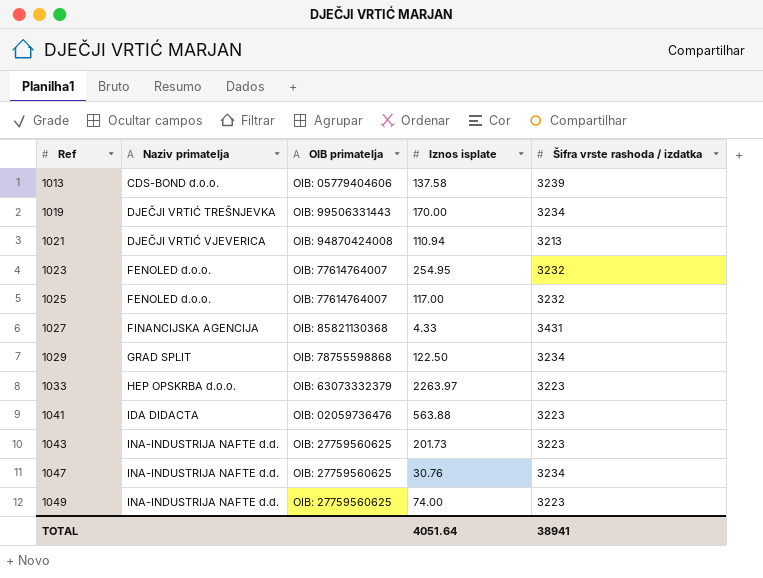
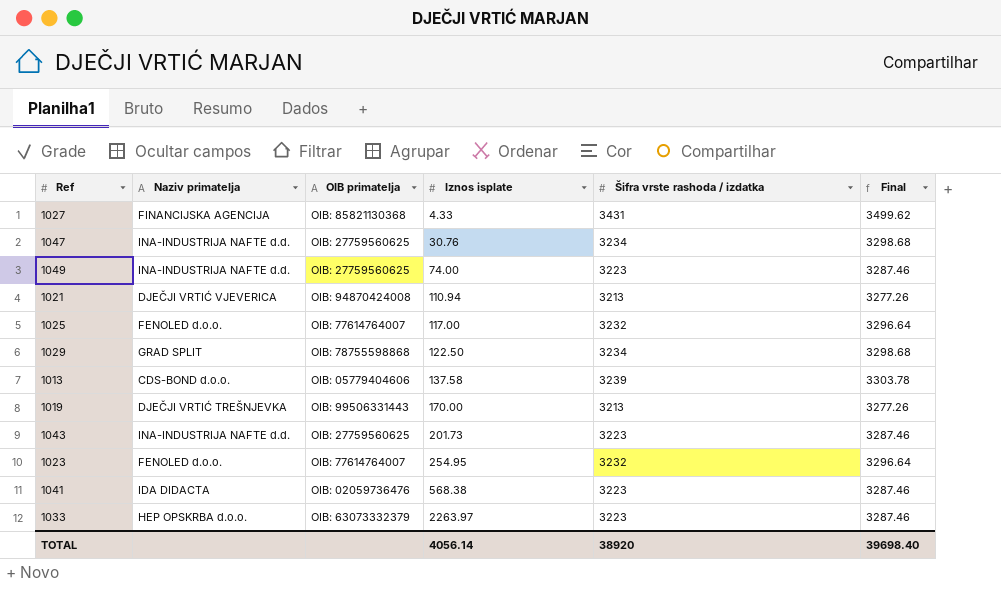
row order: Ref ascending -> Iznos isplate ascending
column Final | formula: none -> [Šifra vrste rashoda / izdatka] * 1.02
1019 | Šifra vrste rashoda / izdatka: 3234 -> 3213
1041 | Iznos isplate: 563.88 -> 568.38
TOTAL | Iznos isplate: 4051.64 -> 4056.14
TOTAL | Šifra vrste rashoda / izdatka: 38941 -> 38920

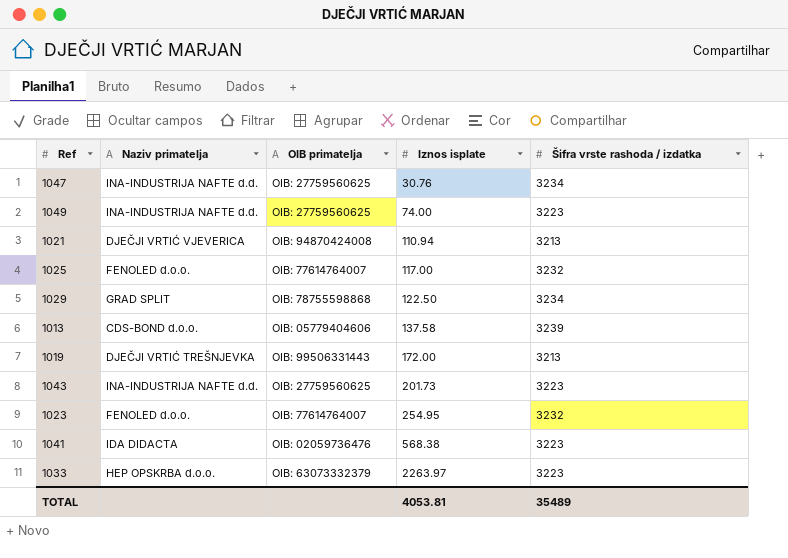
column Final | formula: [Šifra vrste rashoda / izdatka] * 1.02 -> none
row 1027: FINANCIJSKA AGENCIJA | OIB: 85821130368 | 4.33 | 3431 | 3499.62 -> none
1019 | Iznos isplate: 170.00 -> 172.00
TOTAL | Iznos isplate: 4056.14 -> 4053.81
TOTAL | Šifra vrste rashoda / izdatka: 38920 -> 35489

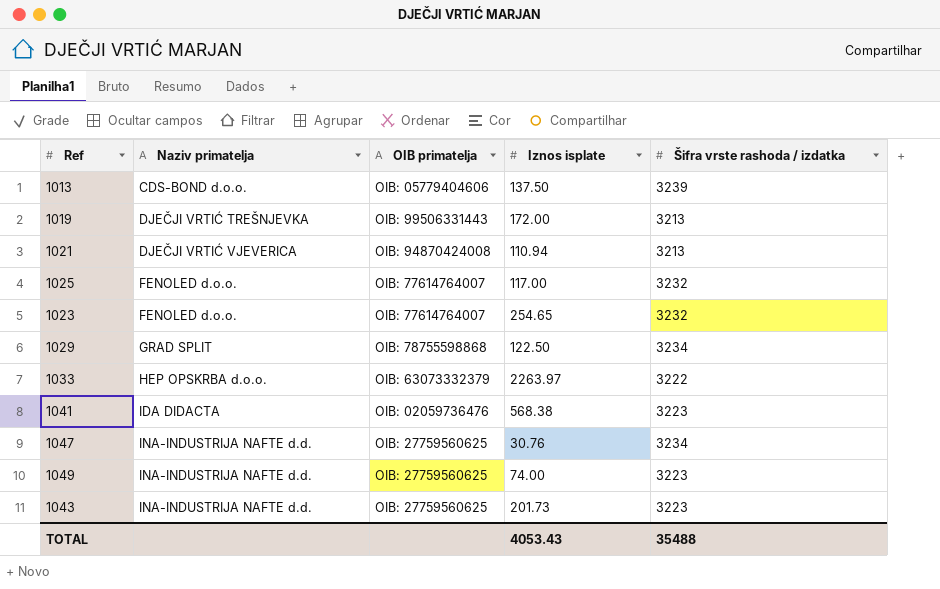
row order: Iznos isplate ascending -> Naziv primatelja ascending
1013 | Iznos isplate: 137.58 -> 137.50
1023 | Iznos isplate: 254.95 -> 254.65
1033 | Šifra vrste rashoda / izdatka: 3223 -> 3222
TOTAL | Iznos isplate: 4053.81 -> 4053.43
TOTAL | Šifra vrste rashoda / izdatka: 35489 -> 35488

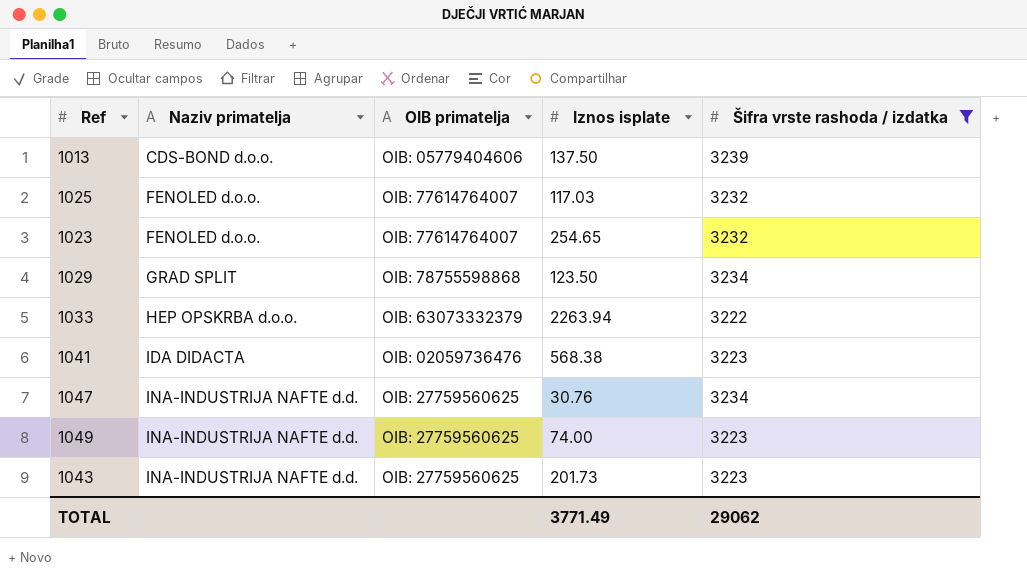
filter: none -> Šifra vrste rashoda / izdatka != 3213
1025 | Iznos isplate: 117.00 -> 117.03
1029 | Iznos isplate: 122.50 -> 123.50
1033 | Iznos isplate: 2263.97 -> 2263.94
TOTAL | Iznos isplate: 4053.43 -> 3771.49
TOTAL | Šifra vrste rashoda / izdatka: 35488 -> 29062

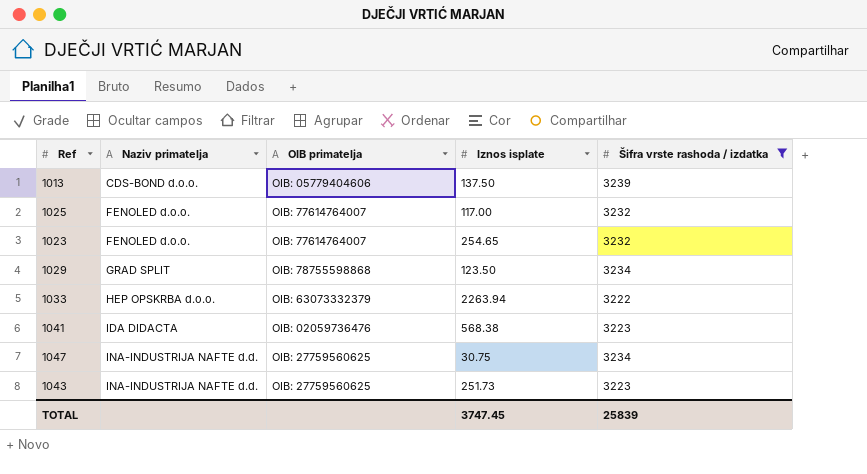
row 1049: INA-INDUSTRIJA NAFTE d.d. | OIB: 27759560625 | 74.00 | 3223 -> none
1025 | Iznos isplate: 117.03 -> 117.00
1047 | Iznos isplate: 30.76 -> 30.75
1043 | Iznos isplate: 201.73 -> 251.73
TOTAL | Iznos isplate: 3771.49 -> 3747.45
TOTAL | Šifra vrste rashoda / izdatka: 29062 -> 25839

